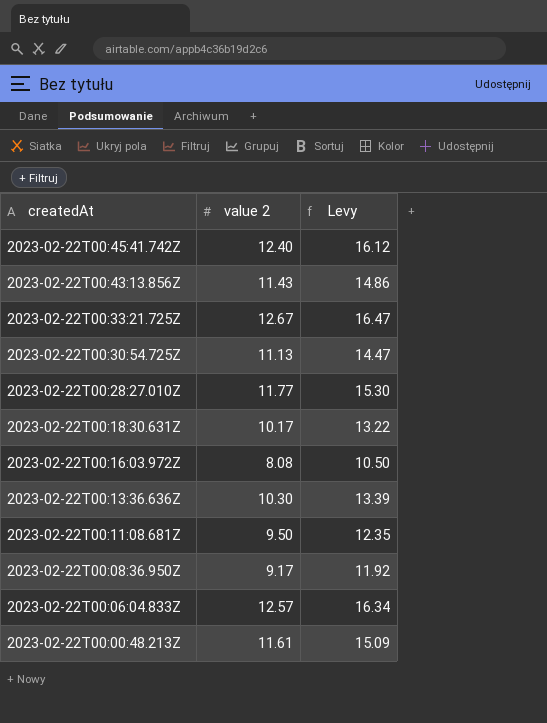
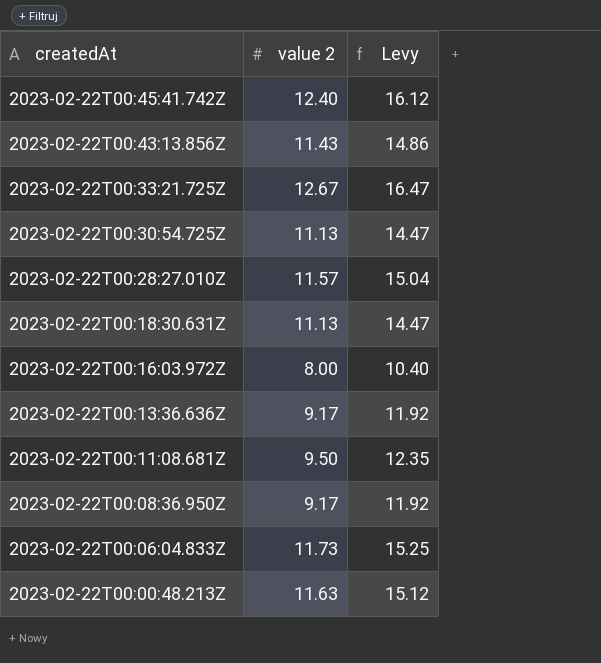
2023-02-22T00:28:27.010Z | value 2: 11.77 -> 11.57
2023-02-22T00:28:27.010Z | Levy: 15.30 -> 15.04
2023-02-22T00:18:30.631Z | value 2: 10.17 -> 11.13
2023-02-22T00:18:30.631Z | Levy: 13.22 -> 14.47
2023-02-22T00:16:03.972Z | value 2: 8.08 -> 8.00
2023-02-22T00:16:03.972Z | Levy: 10.50 -> 10.40
2023-02-22T00:13:36.636Z | value 2: 10.30 -> 9.17
2023-02-22T00:13:36.636Z | Levy: 13.39 -> 11.92
2023-02-22T00:06:04.833Z | value 2: 12.57 -> 11.73
2023-02-22T00:06:04.833Z | Levy: 16.34 -> 15.25
2023-02-22T00:00:48.213Z | value 2: 11.61 -> 11.63
2023-02-22T00:00:48.213Z | Levy: 15.09 -> 15.12

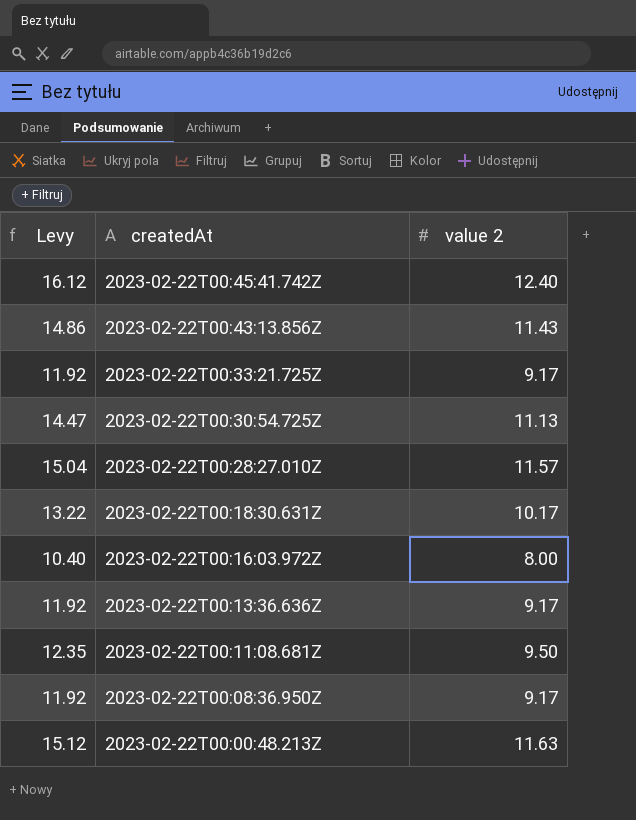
column Levy | position: 3 -> 1
row 2023-02-22T00:06:04.833Z: 11.73 | 15.25 -> none
2023-02-22T00:33:21.725Z | Levy: 16.47 -> 11.92
2023-02-22T00:33:21.725Z | value 2: 12.67 -> 9.17
2023-02-22T00:18:30.631Z | Levy: 14.47 -> 13.22
2023-02-22T00:18:30.631Z | value 2: 11.13 -> 10.17

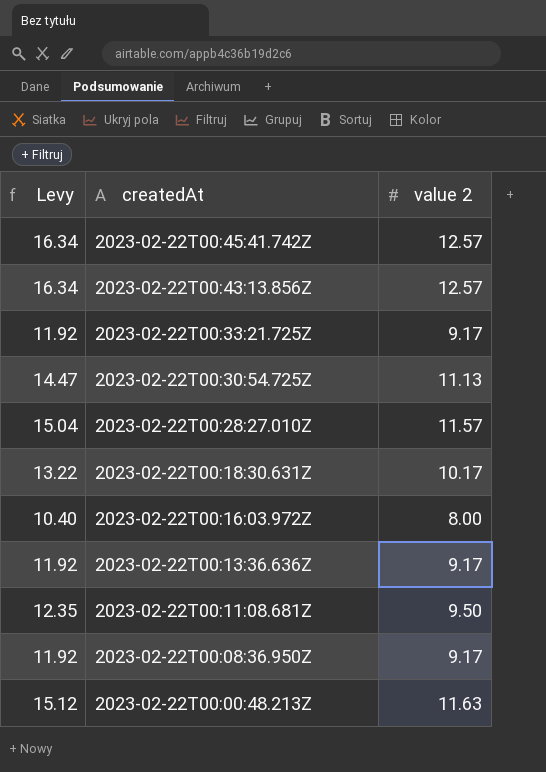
2023-02-22T00:45:41.742Z | Levy: 16.12 -> 16.34
2023-02-22T00:45:41.742Z | value 2: 12.40 -> 12.57
2023-02-22T00:43:13.856Z | Levy: 14.86 -> 16.34
2023-02-22T00:43:13.856Z | value 2: 11.43 -> 12.57

